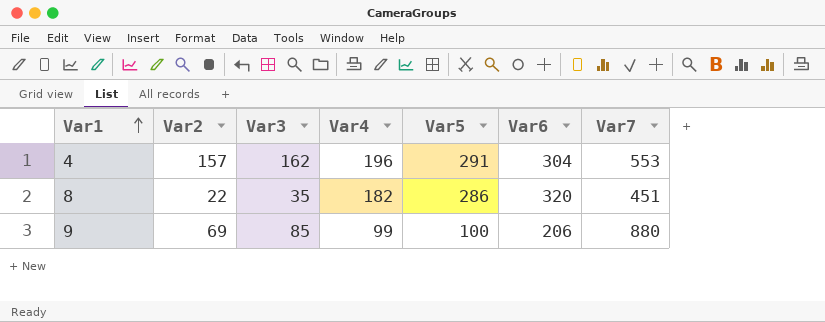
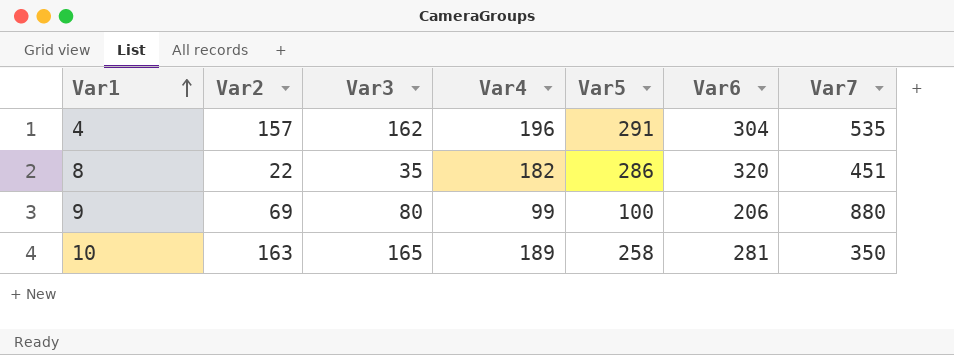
4 | Var7: 553 -> 535
9 | Var3: 85 -> 80
row 10: none -> 163 | 165 | 189 | 258 | 281 | 350

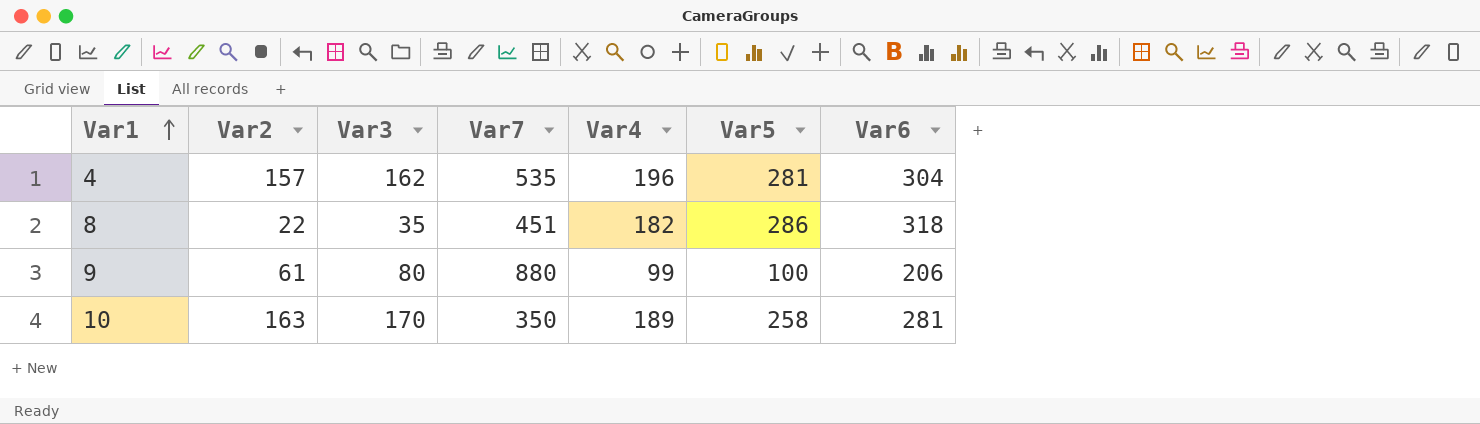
column Var7 | position: 7 -> 4
4 | Var5: 291 -> 281
8 | Var6: 320 -> 318
9 | Var2: 69 -> 61
10 | Var3: 165 -> 170

